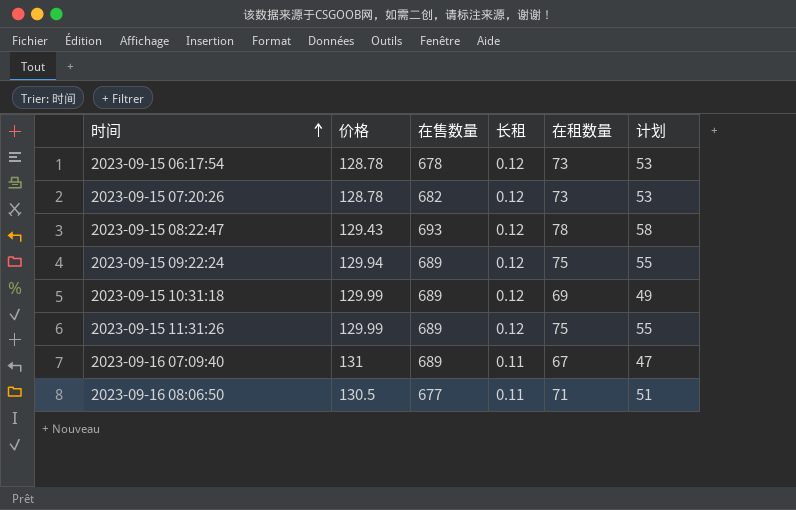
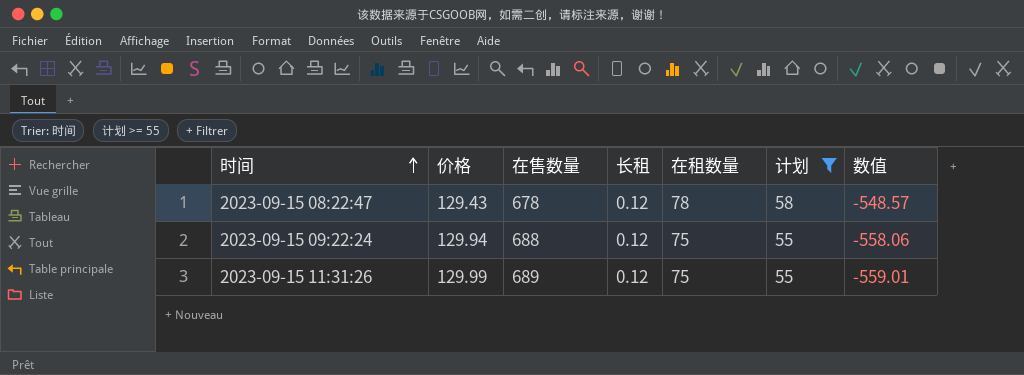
filter: none -> 计划 >= 55
column 数值 | formula: none -> [价格] - [在售数量]
2023-09-15 08:22:47 | 在售数量: 693 -> 678
2023-09-15 09:22:24 | 在售数量: 689 -> 688

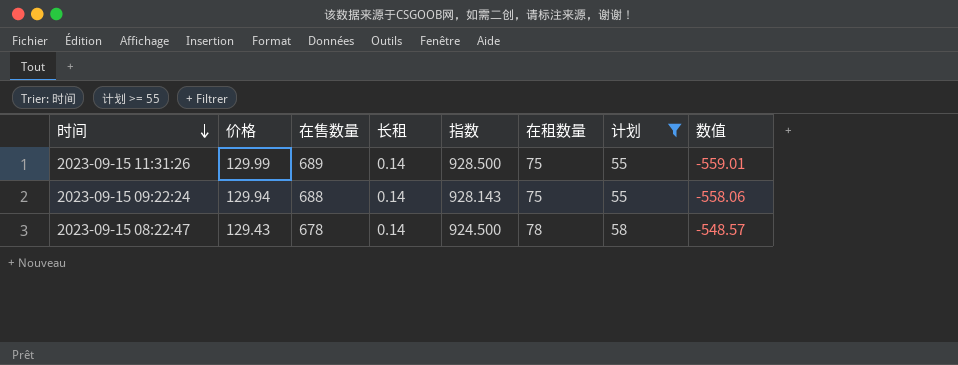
row order: 时间 ascending -> 时间 descending
column 指数 | formula: none -> [价格] / [长租]
2023-09-15 11:31:26 | 长租: 0.12 -> 0.14
2023-09-15 09:22:24 | 长租: 0.12 -> 0.14
2023-09-15 08:22:47 | 长租: 0.12 -> 0.14

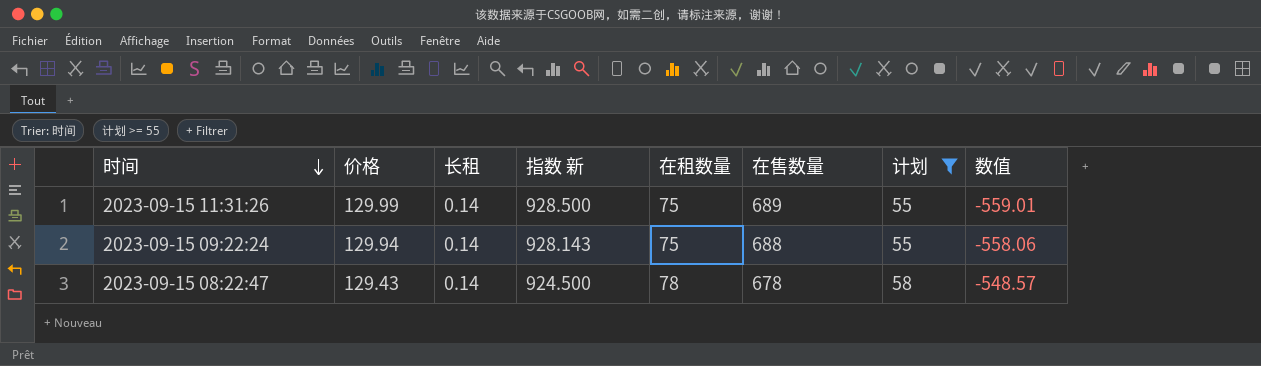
column name: 指数 -> 指数 新
column 在售数量 | position: 3 -> 6

